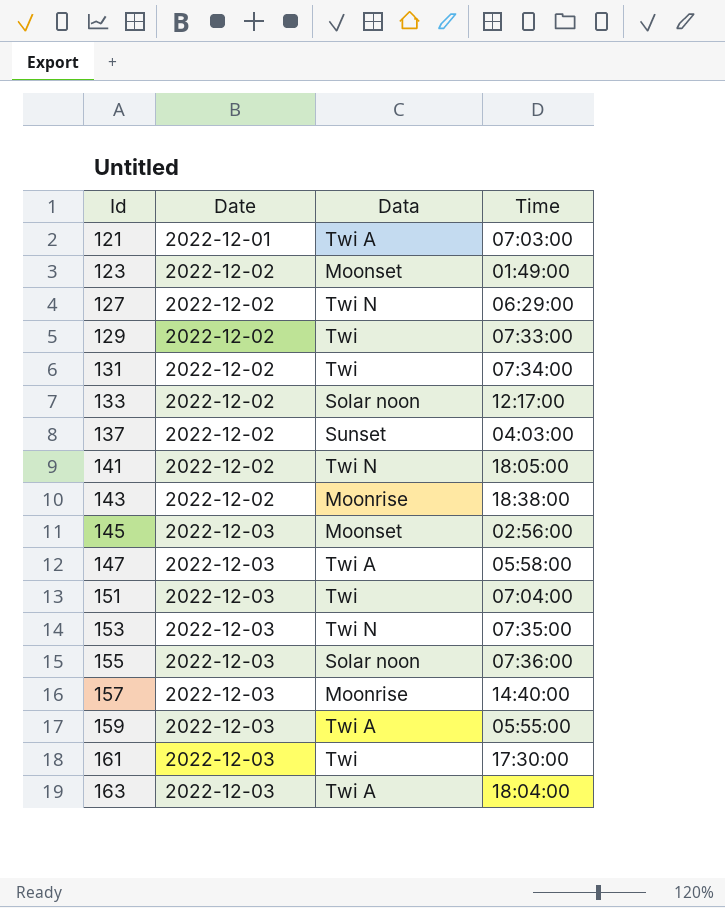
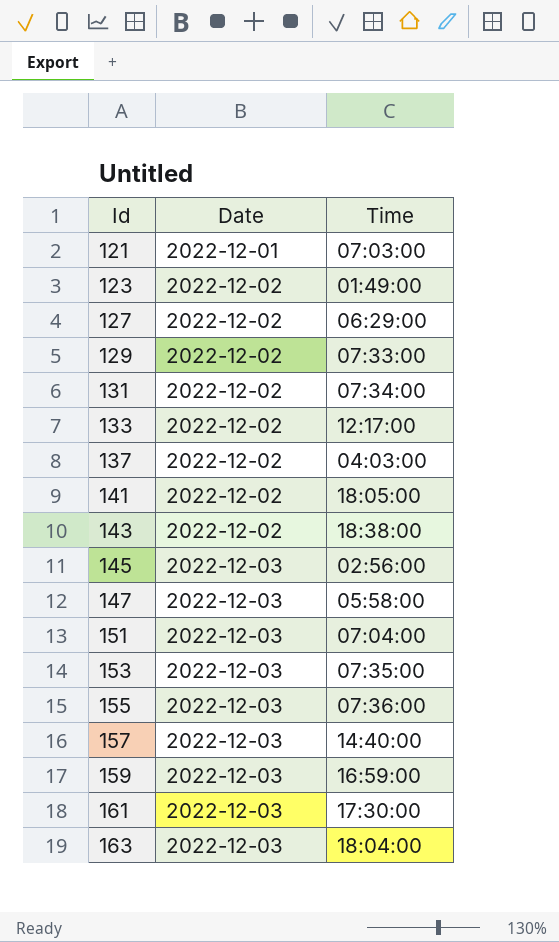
column Data | position: 3 -> none
159 | Time: 05:55:00 -> 16:59:00

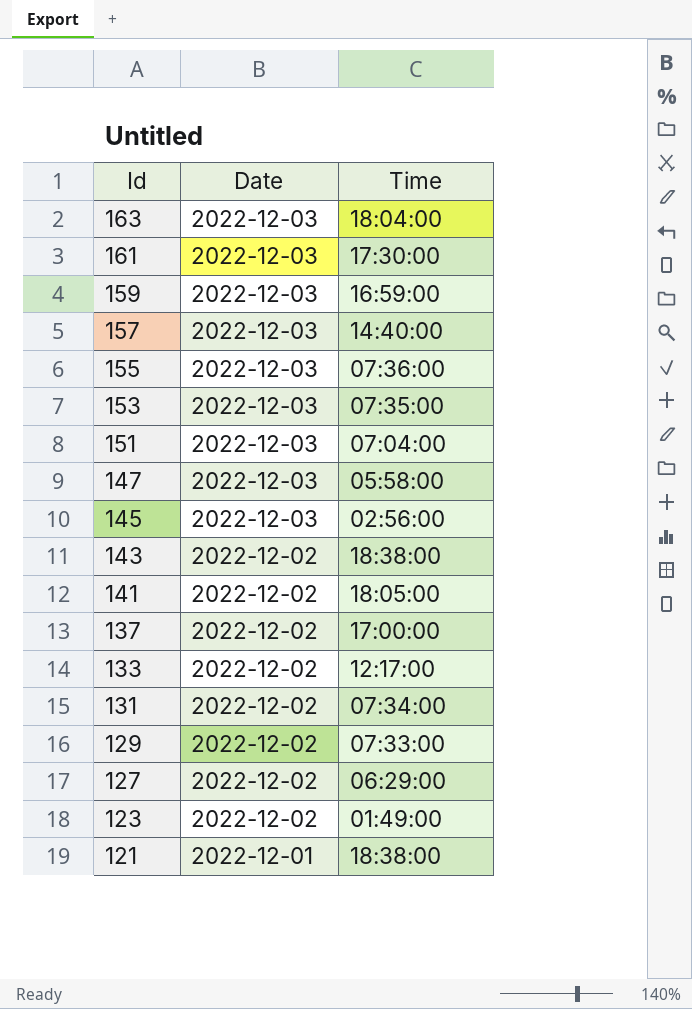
row order: Id ascending -> Id descending
137 | Time: 04:03:00 -> 17:00:00
121 | Time: 07:03:00 -> 18:38:00

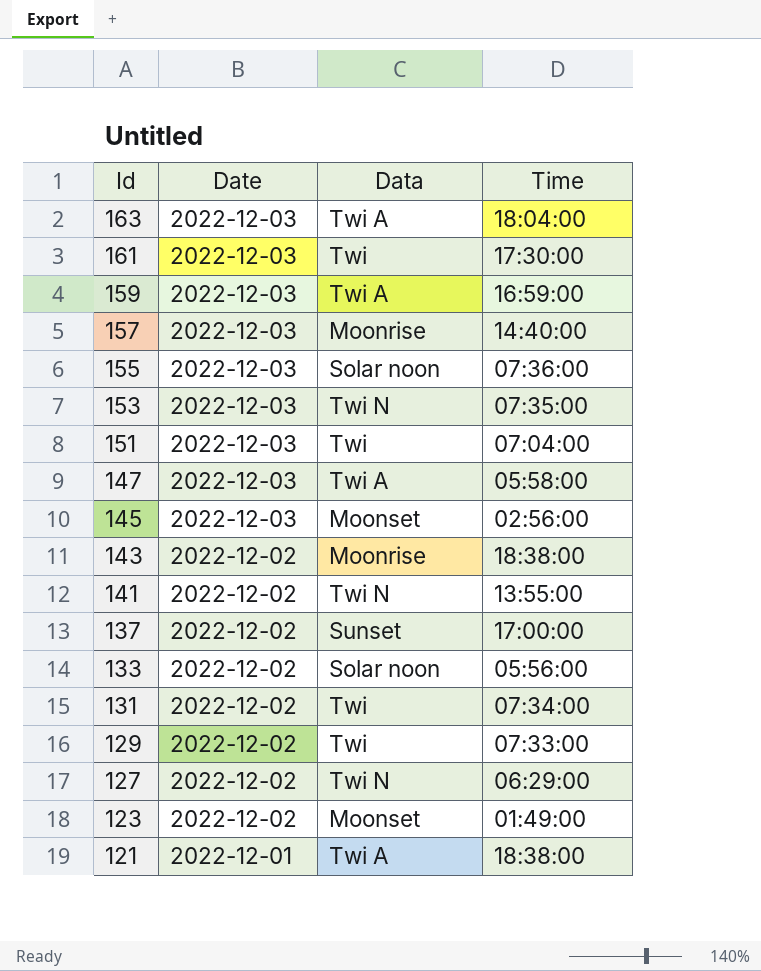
column Data | position: none -> 3
141 | Time: 18:05:00 -> 13:55:00
133 | Time: 12:17:00 -> 05:56:00

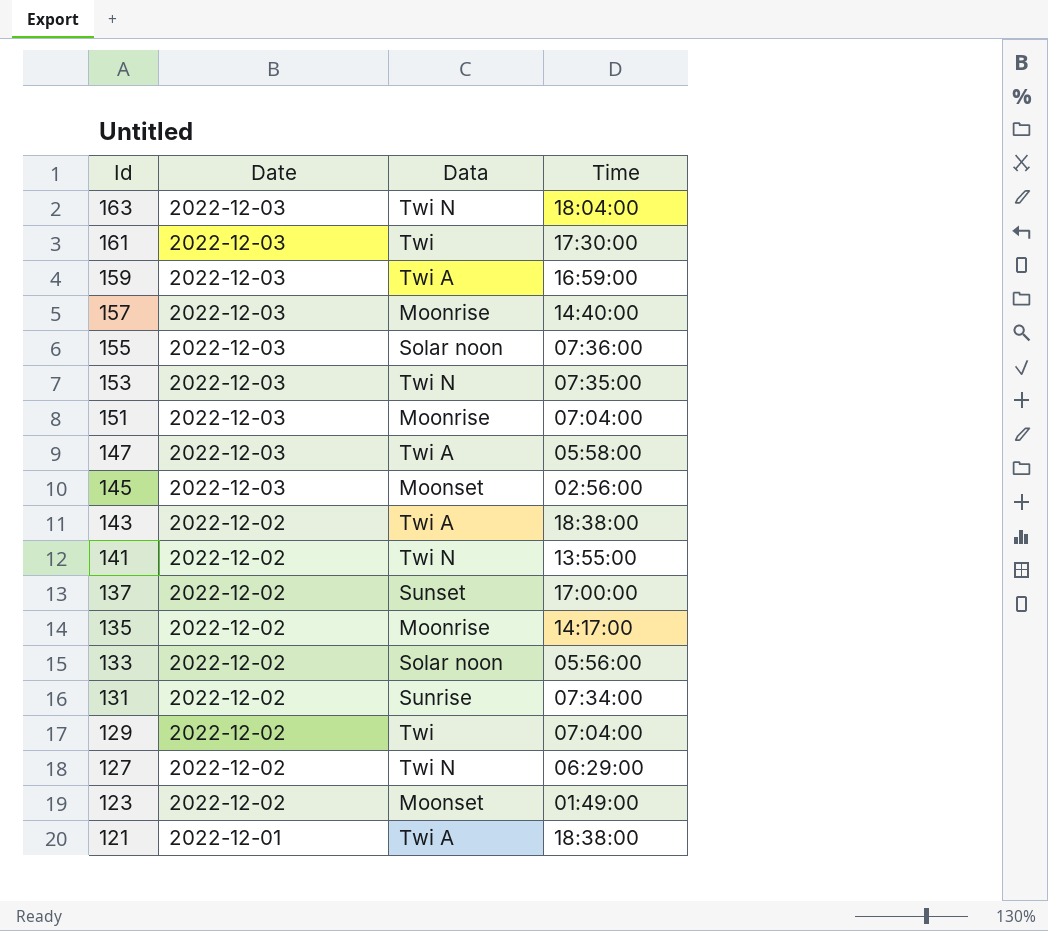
163 | Data: Twi A -> Twi N
151 | Data: Twi -> Moonrise
143 | Data: Moonrise -> Twi A
row 135: none -> 2022-12-02 | Moonrise | 14:17:00
131 | Data: Twi -> Sunrise
129 | Time: 07:33:00 -> 07:04:00

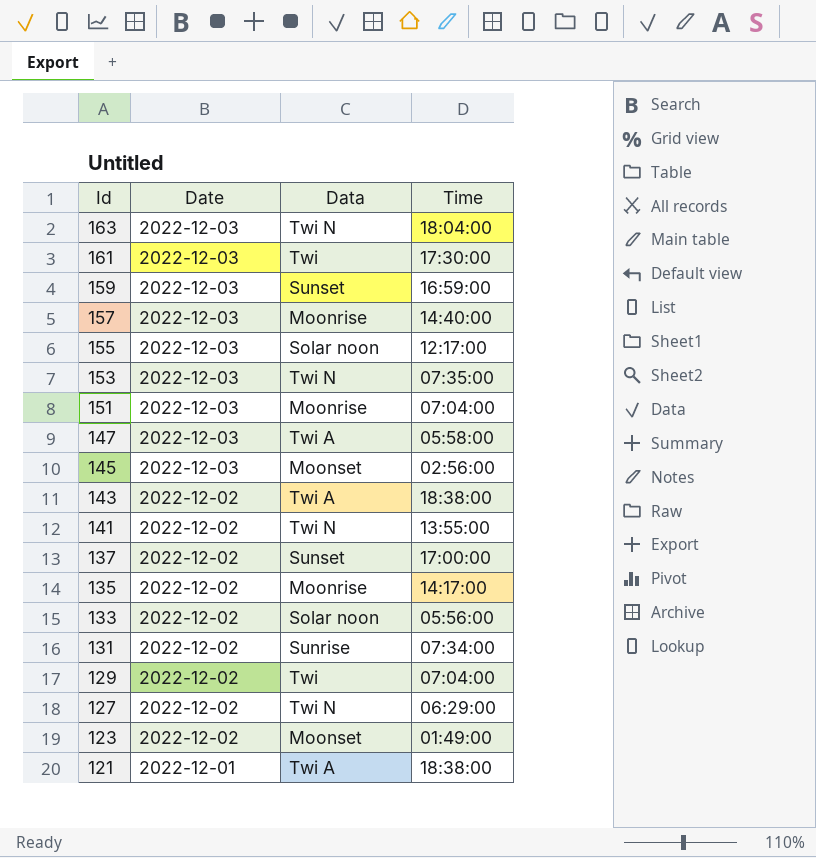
159 | Data: Twi A -> Sunset
155 | Time: 07:36:00 -> 12:17:00

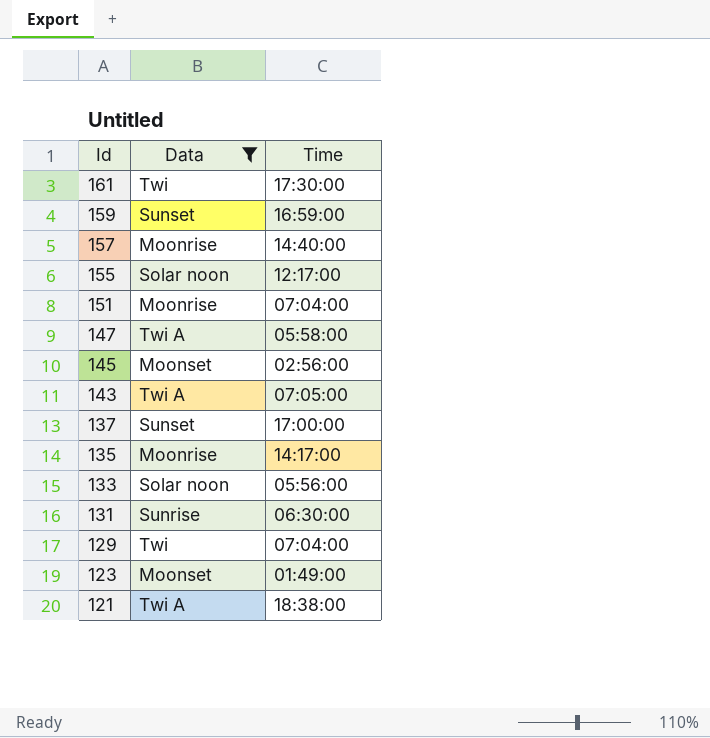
filter: none -> Data != Twi N
column Date | position: 2 -> none
143 | Time: 18:38:00 -> 07:05:00
131 | Time: 07:34:00 -> 06:30:00

